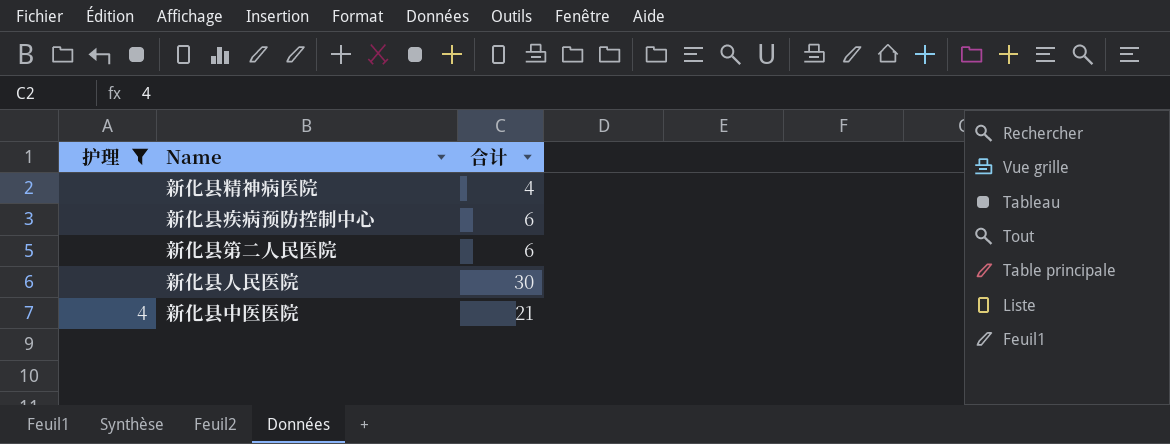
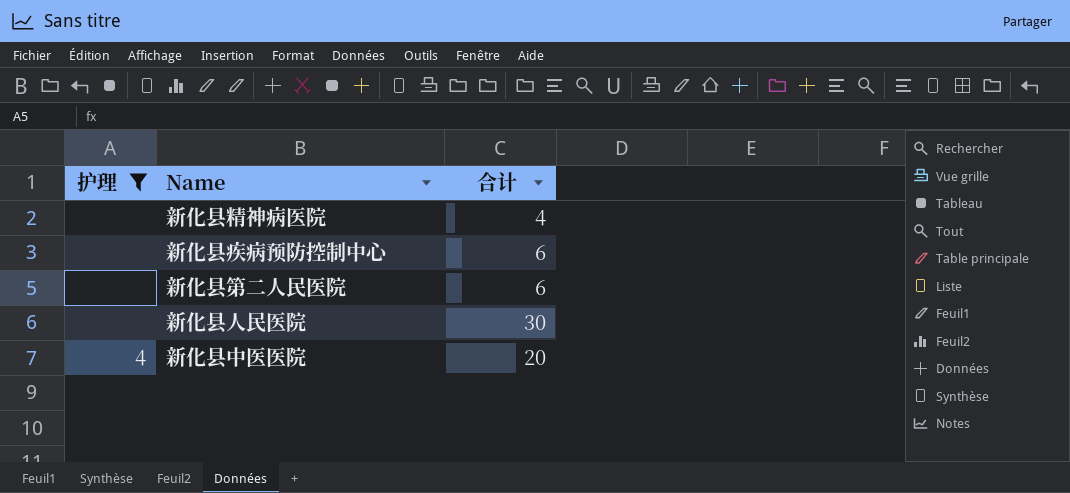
新化县中医医院 | 合计: 21 -> 20

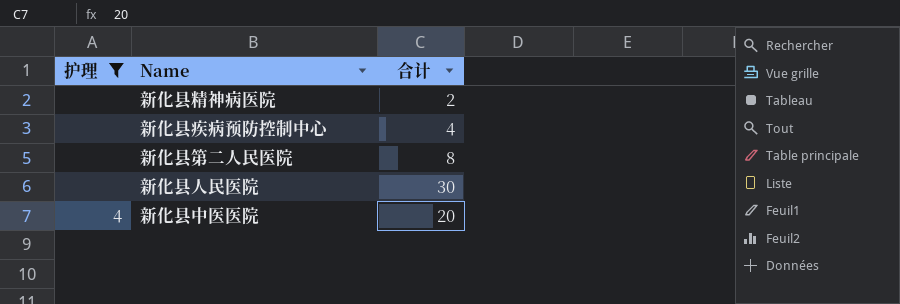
新化县精神病医院 | 合计: 4 -> 2
新化县疾病预防控制中心 | 合计: 6 -> 4
新化县第二人民医院 | 合计: 6 -> 8

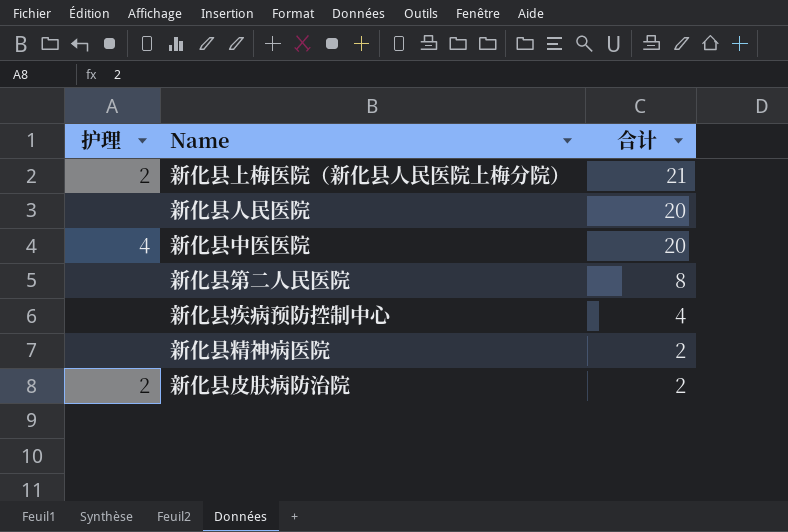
filter: 护理 != 2 -> none
row order: none -> 合计 descending
新化县人民医院 | 合计: 30 -> 20

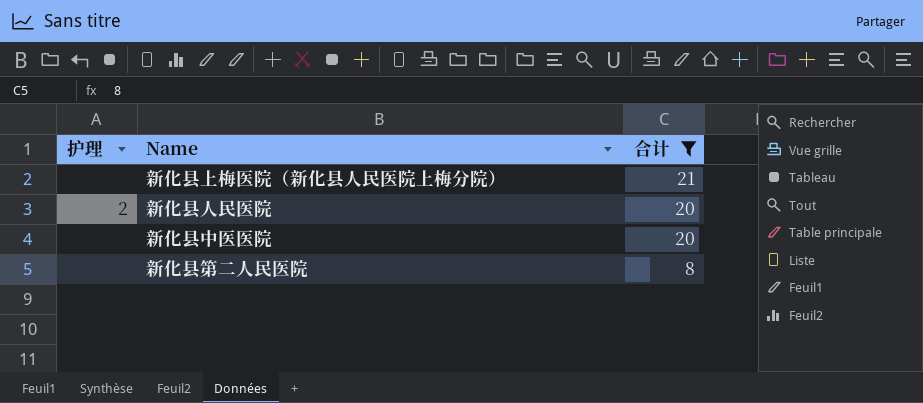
filter: none -> 合计 >= 8
新化县上梅医院（新化县人民医院上梅分院） | 护理: 2 -> none
新化县人民医院 | 护理: none -> 2
新化县中医医院 | 护理: 4 -> none

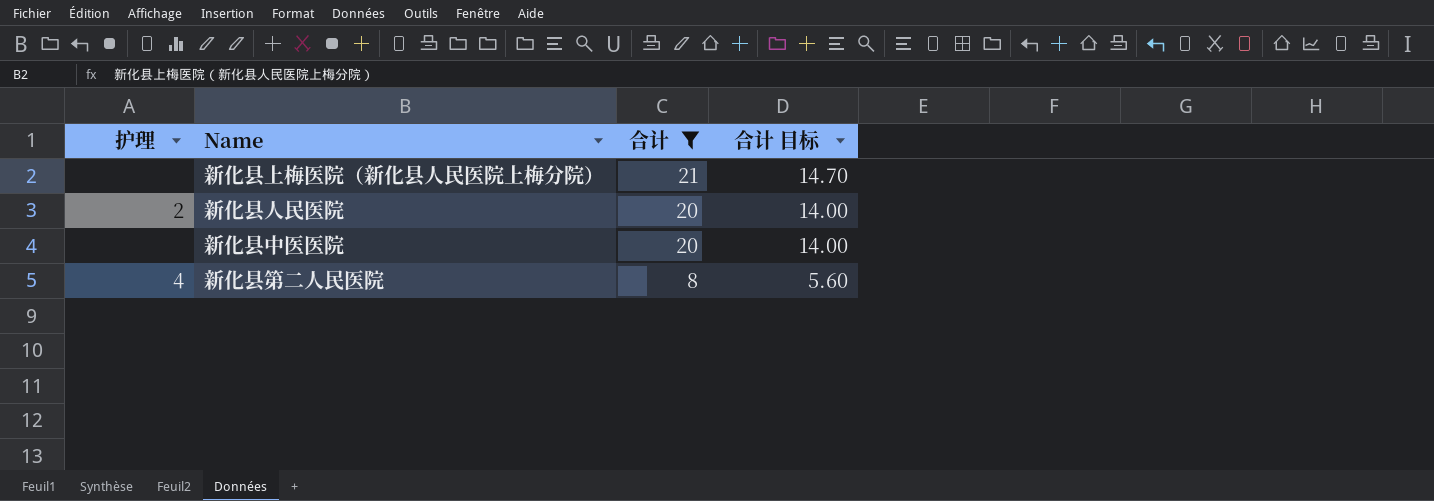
column 合计 目标 | formula: none -> [合计] * 0.7
新化县第二人民医院 | 护理: none -> 4

